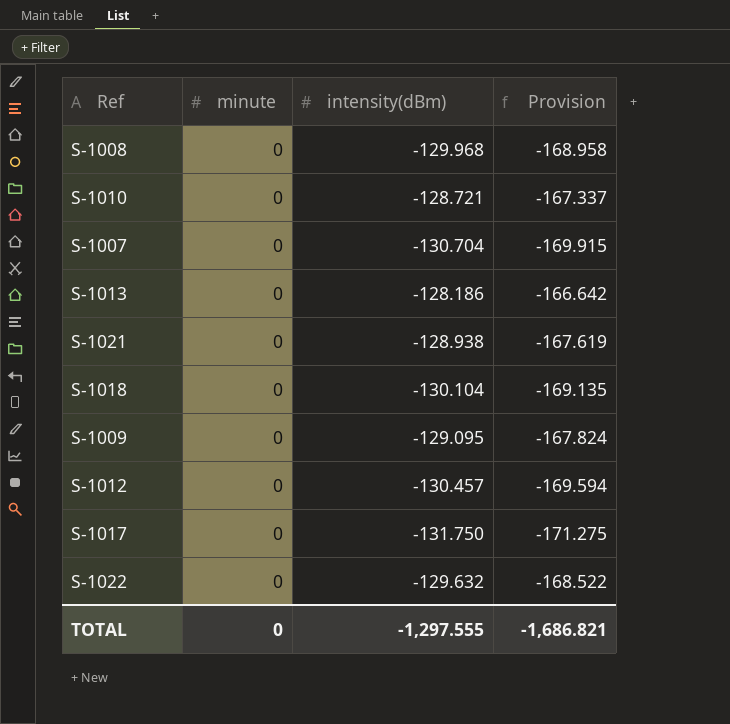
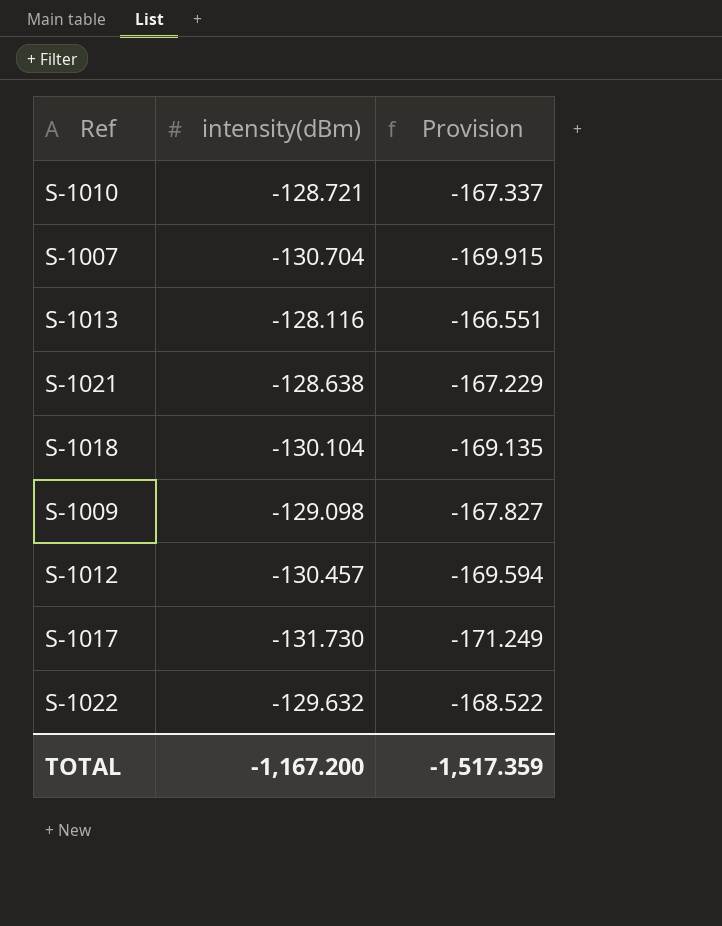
column minute | position: 2 -> none
row S-1008: 0 | -129.968 | -168.958 -> none
S-1013 | intensity(dBm): -128.186 -> -128.116
S-1013 | Provision: -166.642 -> -166.551
S-1021 | intensity(dBm): -128.938 -> -128.638
S-1021 | Provision: -167.619 -> -167.229
S-1009 | intensity(dBm): -129.095 -> -129.098
S-1009 | Provision: -167.824 -> -167.827
S-1017 | intensity(dBm): -131.750 -> -131.730
S-1017 | Provision: -171.275 -> -171.249
TOTAL | intensity(dBm): -1,297.555 -> -1,167.200
TOTAL | Provision: -1,686.821 -> -1,517.359

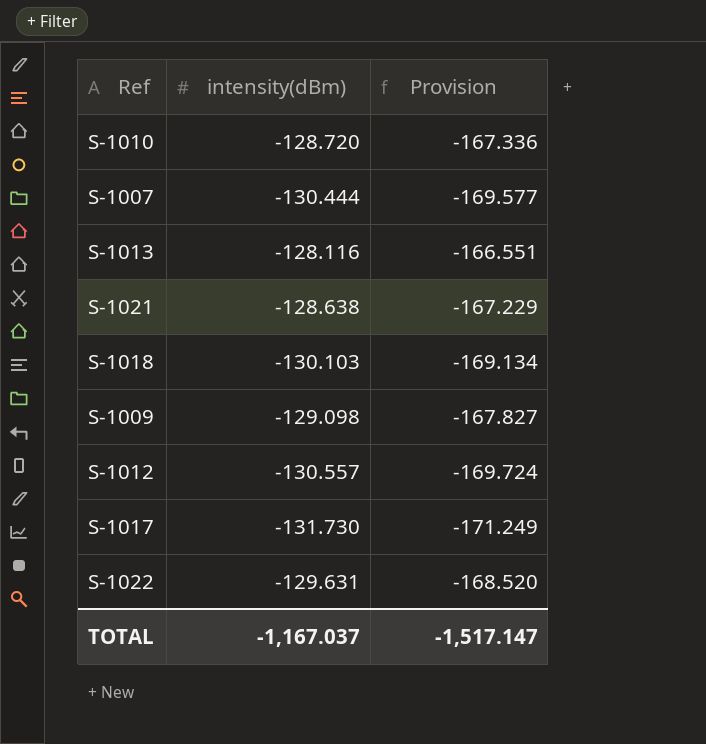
S-1010 | intensity(dBm): -128.721 -> -128.720
S-1010 | Provision: -167.337 -> -167.336
S-1007 | intensity(dBm): -130.704 -> -130.444
S-1007 | Provision: -169.915 -> -169.577
S-1018 | intensity(dBm): -130.104 -> -130.103
S-1018 | Provision: -169.135 -> -169.134
S-1012 | intensity(dBm): -130.457 -> -130.557
S-1012 | Provision: -169.594 -> -169.724
S-1022 | intensity(dBm): -129.632 -> -129.631
S-1022 | Provision: -168.522 -> -168.520
TOTAL | intensity(dBm): -1,167.200 -> -1,167.037
TOTAL | Provision: -1,517.359 -> -1,517.147

